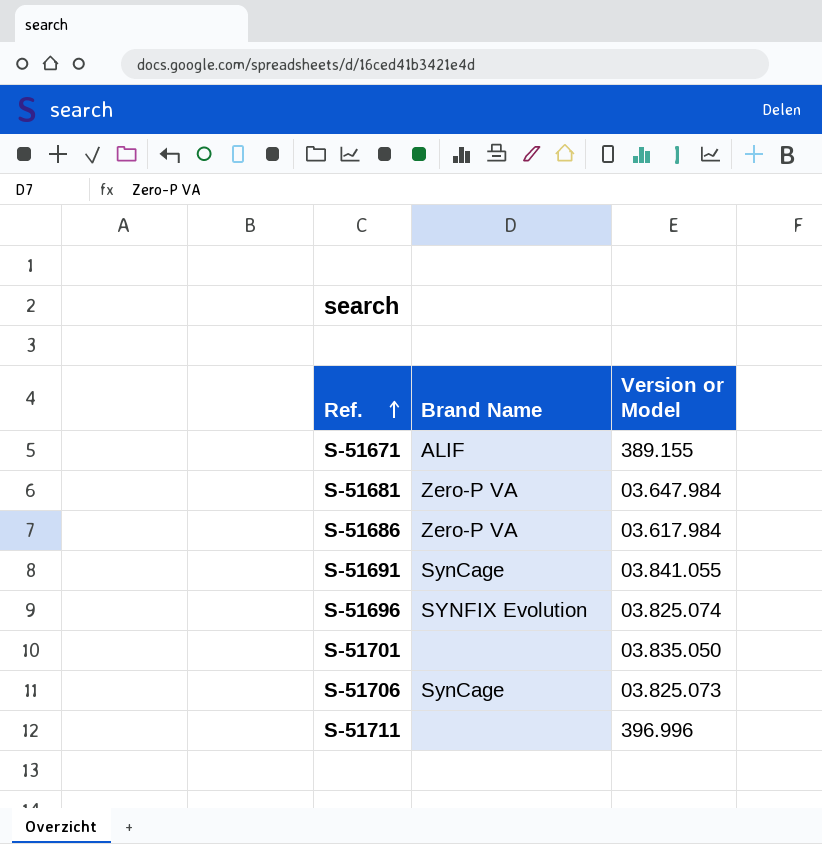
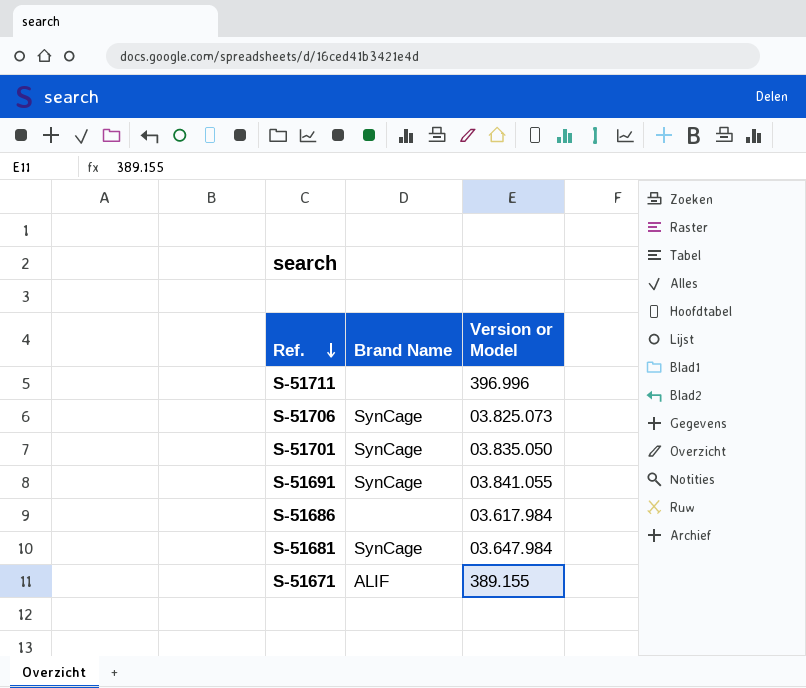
row order: Ref. ascending -> Ref. descending
row S-51696: SYNFIX Evolution | 03.825.074 -> none
S-51701 | Brand Name: none -> SynCage
S-51686 | Brand Name: Zero-P VA -> none
S-51681 | Brand Name: Zero-P VA -> SynCage

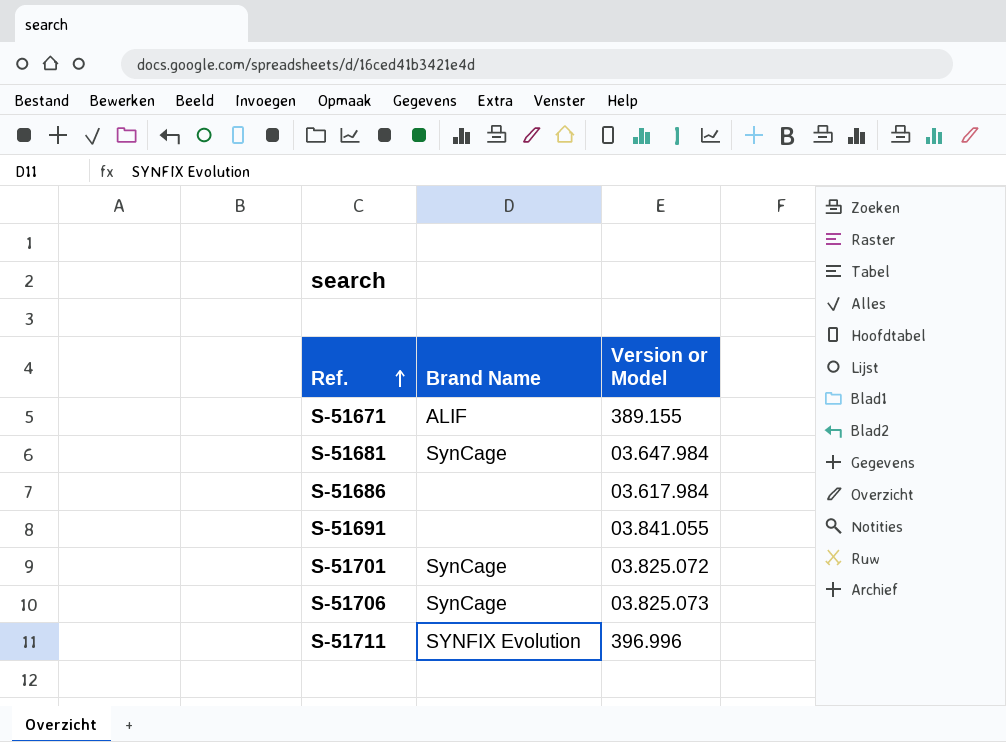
row order: Ref. descending -> Ref. ascending
S-51691 | Brand Name: SynCage -> none
S-51701 | Version or Model: 03.835.050 -> 03.825.072
S-51711 | Brand Name: none -> SYNFIX Evolution

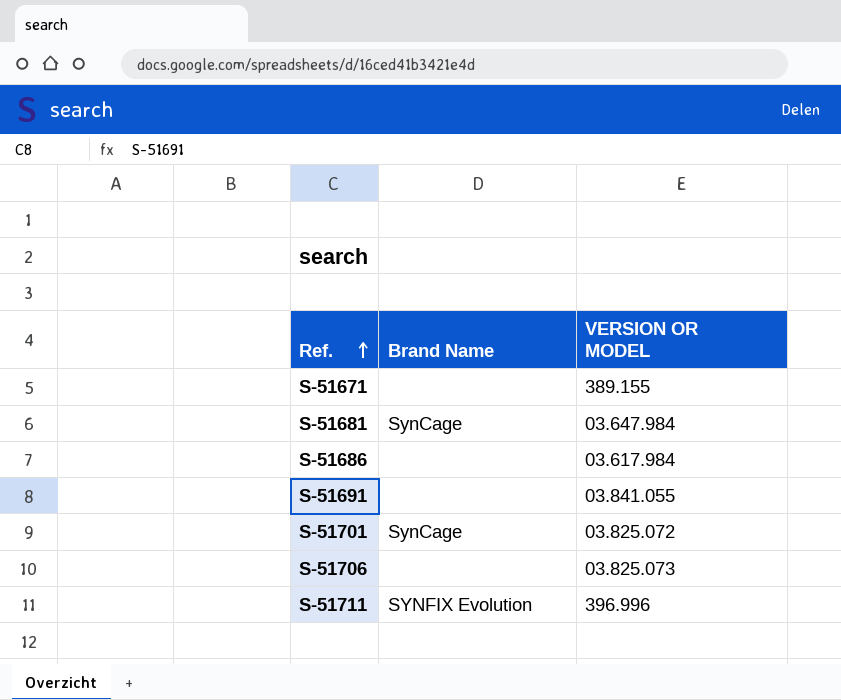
column name: Version or Model -> VERSION OR MODEL
S-51671 | Brand Name: ALIF -> none
S-51706 | Brand Name: SynCage -> none

